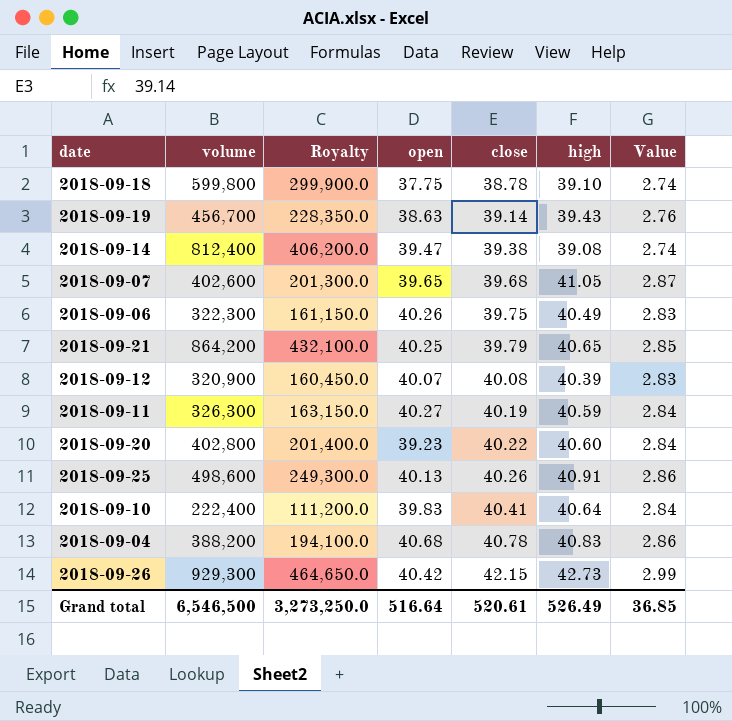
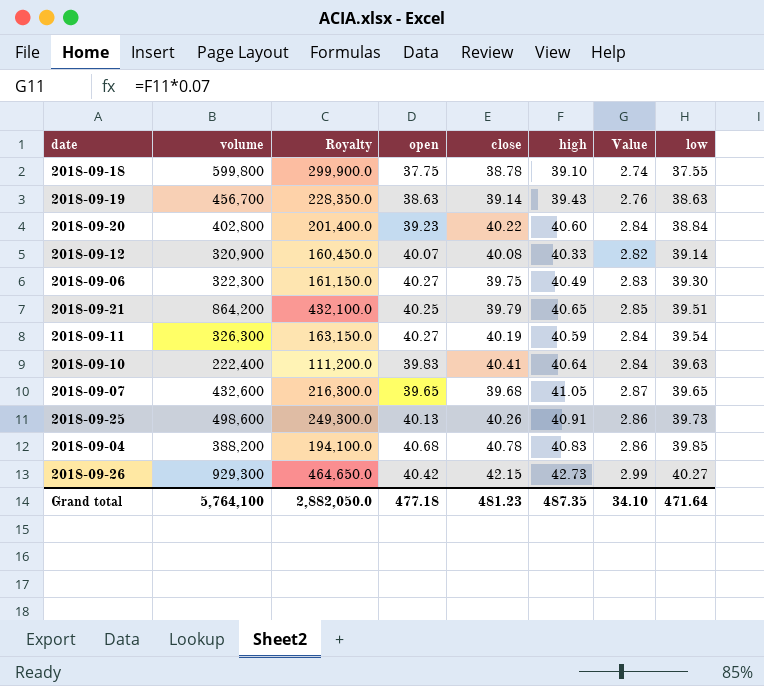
row order: close ascending -> low ascending
column low | position: none -> 8
row 2018-09-14: 812,400 | 406,200.0 | 39.47 | 39.38 | 39.08 | 2.74 -> none
2018-09-12 | high: 40.39 -> 40.33
2018-09-12 | Value: 2.83 -> 2.82
2018-09-06 | open: 40.26 -> 40.27
2018-09-07 | volume: 402,600 -> 432,600
2018-09-07 | Royalty: 201,300.0 -> 216,300.0
Grand total | volume: 6,546,500 -> 5,764,100
Grand total | Royalty: 3,273,250.0 -> 2,882,050.0
Grand total | open: 516.64 -> 477.18
Grand total | close: 520.61 -> 481.23
Grand total | high: 526.49 -> 487.35
Grand total | Value: 36.85 -> 34.10

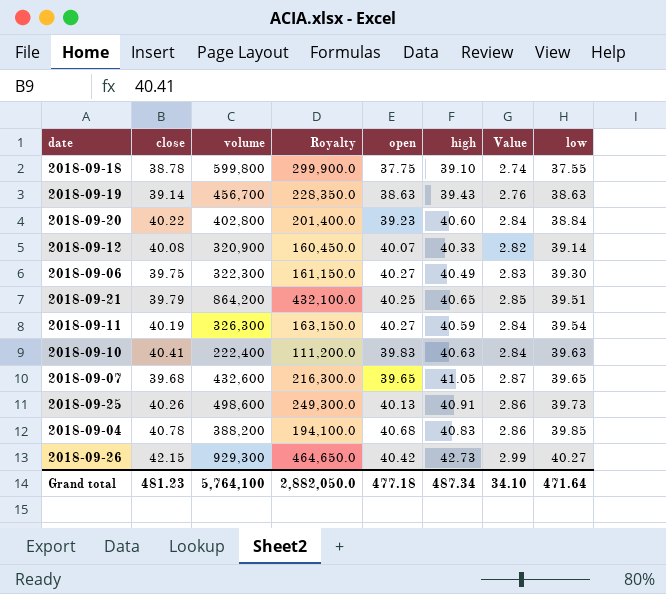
column close | position: 5 -> 2
2018-09-10 | high: 40.64 -> 40.63
Grand total | high: 487.35 -> 487.34

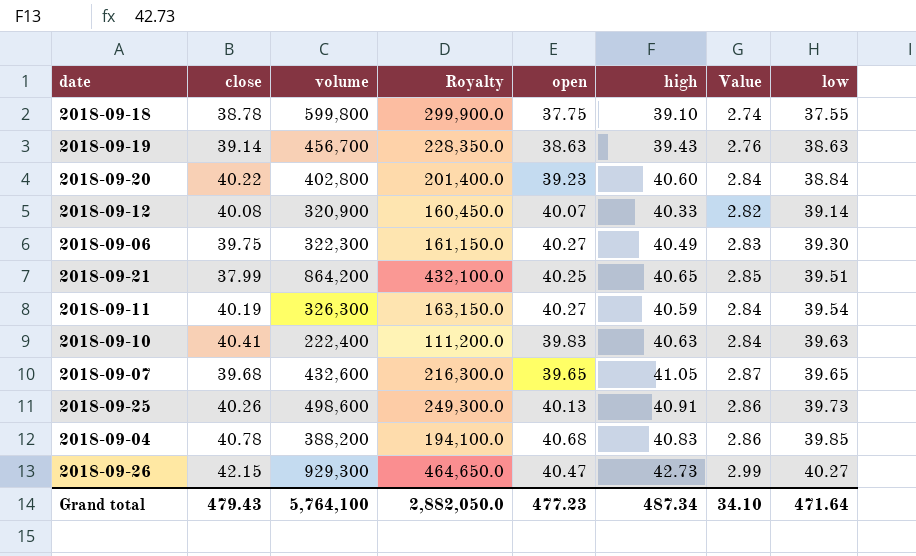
2018-09-21 | close: 39.79 -> 37.99
2018-09-26 | open: 40.42 -> 40.47
Grand total | close: 481.23 -> 479.43
Grand total | open: 477.18 -> 477.23

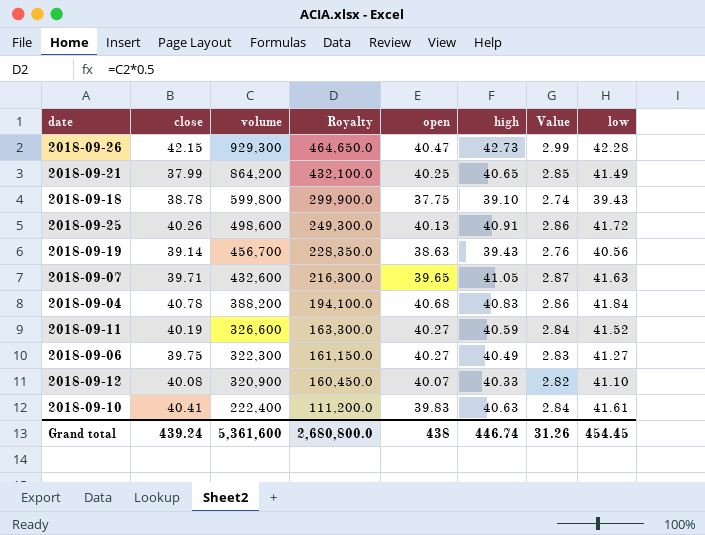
row order: low ascending -> volume descending
row 2018-09-20: 40.22 | 402,800 | 201,400.0 | 39.23 | 40.60 | 2.84 | 38.84 -> none
2018-09-26 | low: 40.27 -> 42.28
2018-09-21 | low: 39.51 -> 41.49
2018-09-18 | low: 37.55 -> 39.43
2018-09-25 | low: 39.73 -> 41.72
2018-09-19 | low: 38.63 -> 40.56
2018-09-07 | close: 39.68 -> 39.71
2018-09-07 | low: 39.65 -> 41.63
2018-09-04 | low: 39.85 -> 41.84
2018-09-11 | volume: 326,300 -> 326,600
2018-09-11 | Royalty: 163,150.0 -> 163,300.0
2018-09-11 | low: 39.54 -> 41.52
2018-09-06 | low: 39.30 -> 41.27
2018-09-12 | low: 39.14 -> 41.10
2018-09-10 | low: 39.63 -> 41.61
Grand total | close: 479.43 -> 439.24
Grand total | volume: 5,764,100 -> 5,361,600
Grand total | Royalty: 2,882,050.0 -> 2,680,800.0
Grand total | open: 477.23 -> 438
Grand total | high: 487.34 -> 446.74
Grand total | Value: 34.10 -> 31.26
Grand total | low: 471.64 -> 454.45

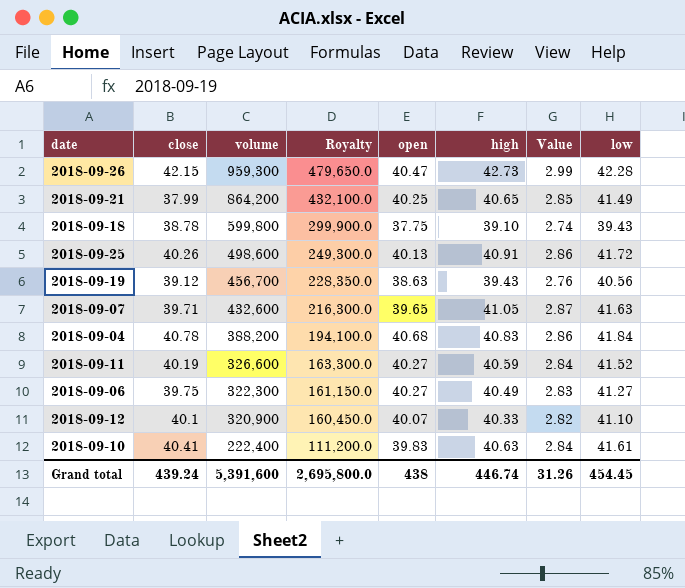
2018-09-26 | volume: 929,300 -> 959,300
2018-09-26 | Royalty: 464,650.0 -> 479,650.0
2018-09-19 | close: 39.14 -> 39.12
2018-09-12 | close: 40.08 -> 40.1
Grand total | volume: 5,361,600 -> 5,391,600
Grand total | Royalty: 2,680,800.0 -> 2,695,800.0

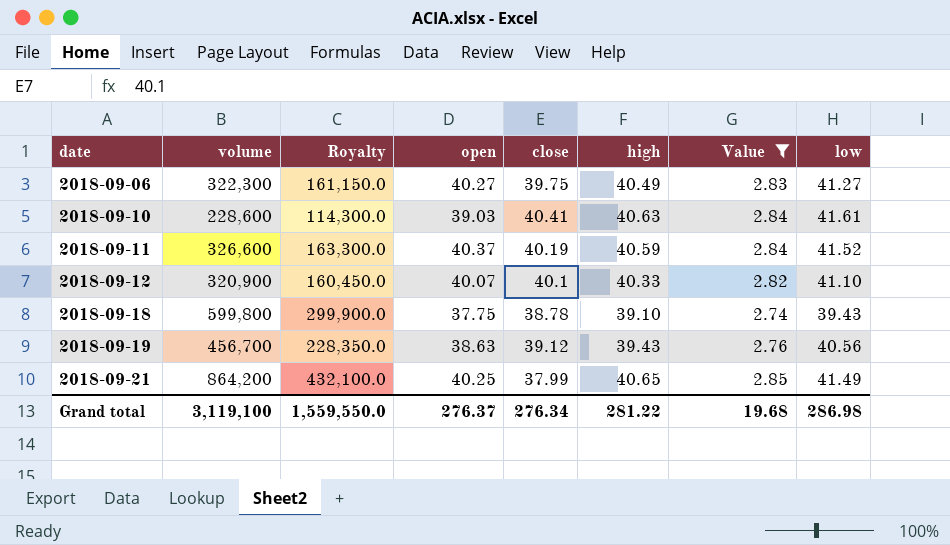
filter: none -> Value <= 2.85
row order: volume descending -> date ascending
column close | position: 2 -> 5
2018-09-10 | volume: 222,400 -> 228,600
2018-09-10 | Royalty: 111,200.0 -> 114,300.0
2018-09-10 | open: 39.83 -> 39.03
2018-09-11 | open: 40.27 -> 40.37
Grand total | volume: 5,391,600 -> 3,119,100
Grand total | Royalty: 2,695,800.0 -> 1,559,550.0
Grand total | open: 438 -> 276.37
Grand total | close: 439.24 -> 276.34
Grand total | high: 446.74 -> 281.22
Grand total | Value: 31.26 -> 19.68
Grand total | low: 454.45 -> 286.98

